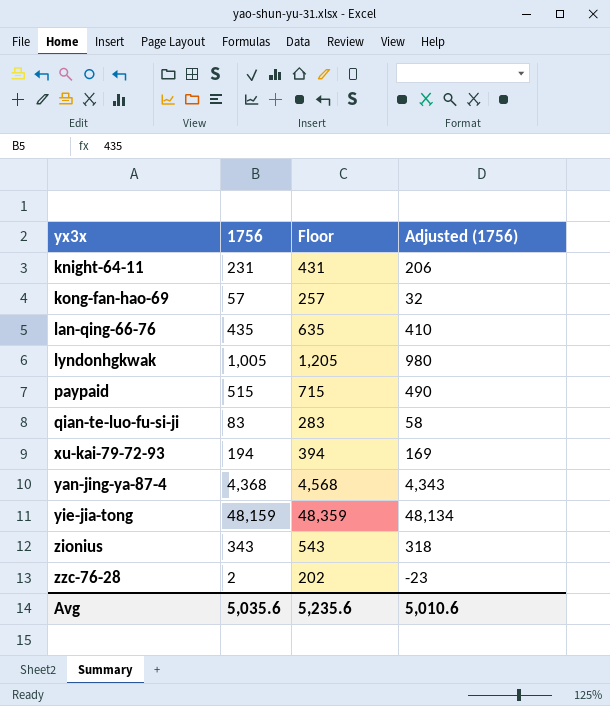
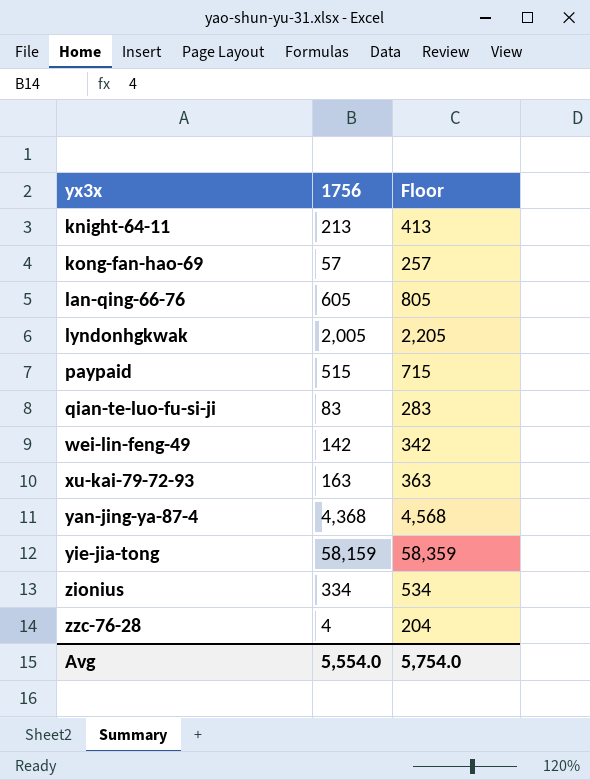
column Adjusted (1756) | formula: [1756] - 25 -> none
knight-64-11 | 1756: 231 -> 213
knight-64-11 | Floor: 431 -> 413
lan-qing-66-76 | 1756: 435 -> 605
lan-qing-66-76 | Floor: 635 -> 805
lyndonhgkwak | 1756: 1,005 -> 2,005
lyndonhgkwak | Floor: 1,205 -> 2,205
row wei-lin-feng-49: none -> 142 | 342
xu-kai-79-72-93 | 1756: 194 -> 163
xu-kai-79-72-93 | Floor: 394 -> 363
yie-jia-tong | 1756: 48,159 -> 58,159
yie-jia-tong | Floor: 48,359 -> 58,359
zionius | 1756: 343 -> 334
zionius | Floor: 543 -> 534
zzc-76-28 | 1756: 2 -> 4
zzc-76-28 | Floor: 202 -> 204
Avg | 1756: 5,035.6 -> 5,554.0
Avg | Floor: 5,235.6 -> 5,754.0

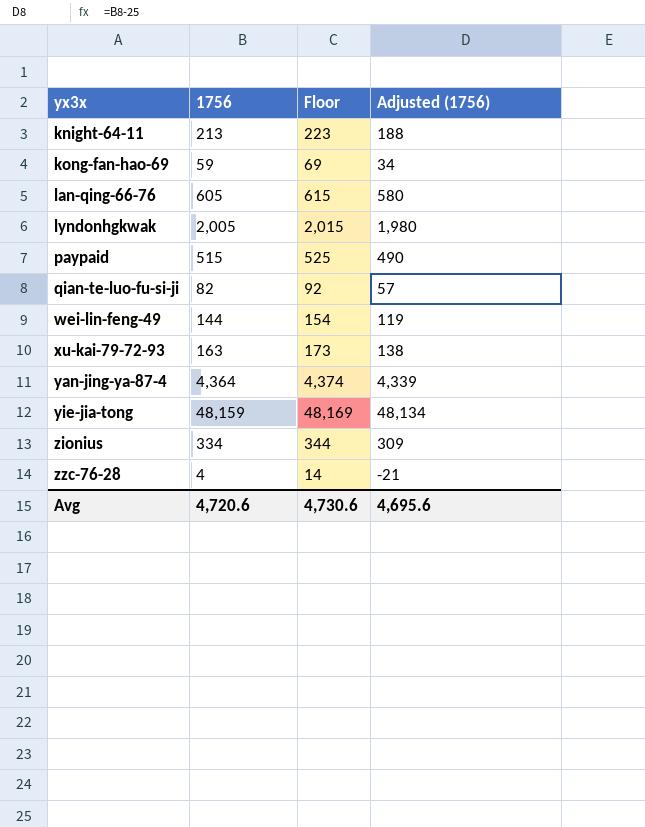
column Floor | formula: [1756] + 200 -> [1756] + 10
column Adjusted (1756) | formula: none -> [1756] - 25
kong-fan-hao-69 | 1756: 57 -> 59
qian-te-luo-fu-si-ji | 1756: 83 -> 82
wei-lin-feng-49 | 1756: 142 -> 144
yan-jing-ya-87-4 | 1756: 4,368 -> 4,364
yie-jia-tong | 1756: 58,159 -> 48,159
Avg | 1756: 5,554.0 -> 4,720.6
Avg | Floor: 5,754.0 -> 4,730.6

